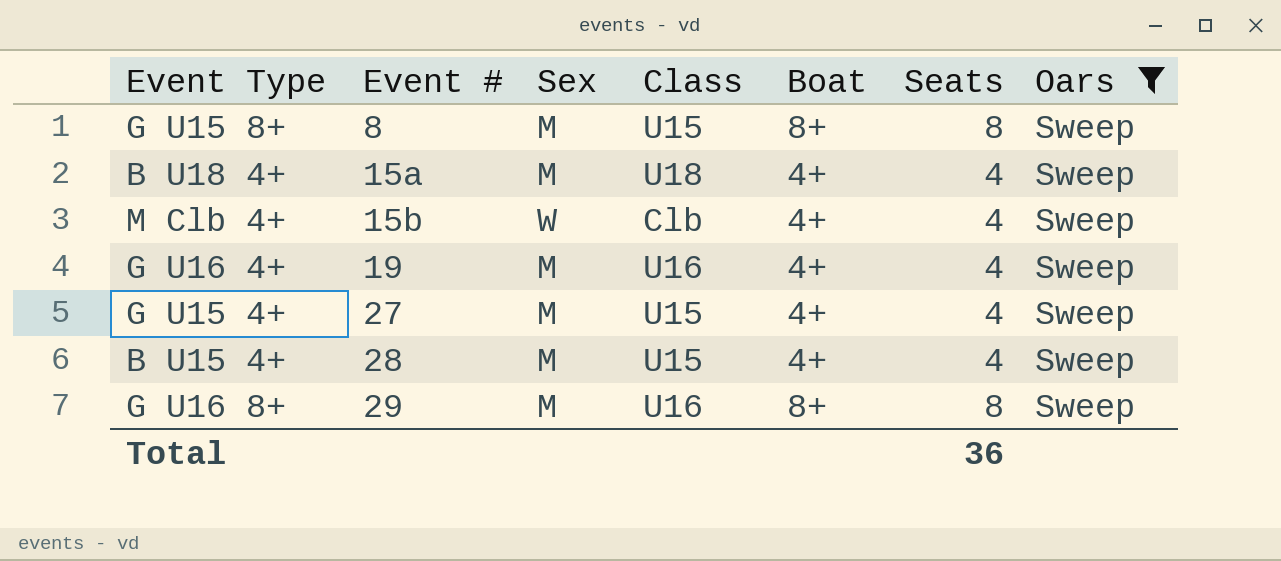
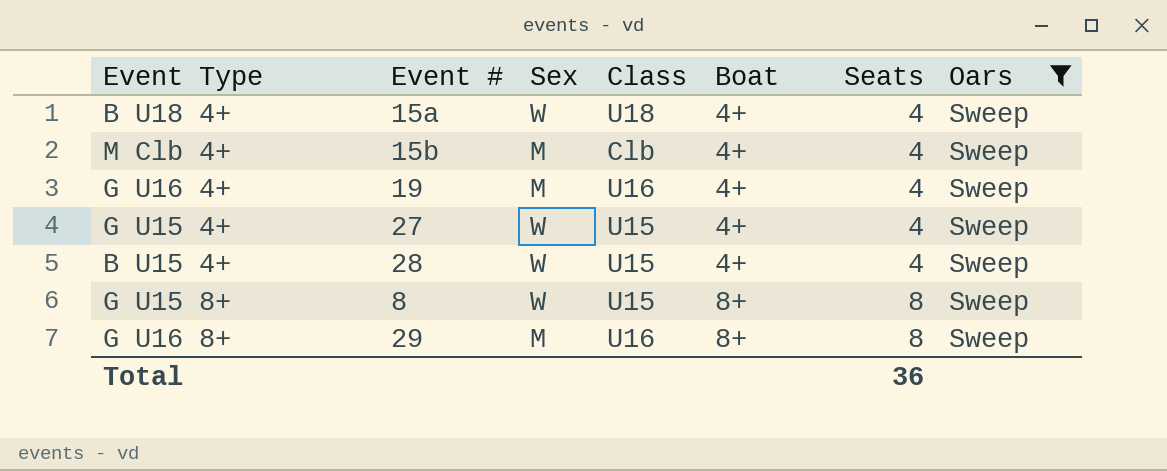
row order: Event # ascending -> Boat ascending
B U18 4+ | Sex: M -> W
M Clb 4+ | Sex: W -> M
G U15 4+ | Sex: M -> W
B U15 4+ | Sex: M -> W
G U15 8+ | Sex: M -> W

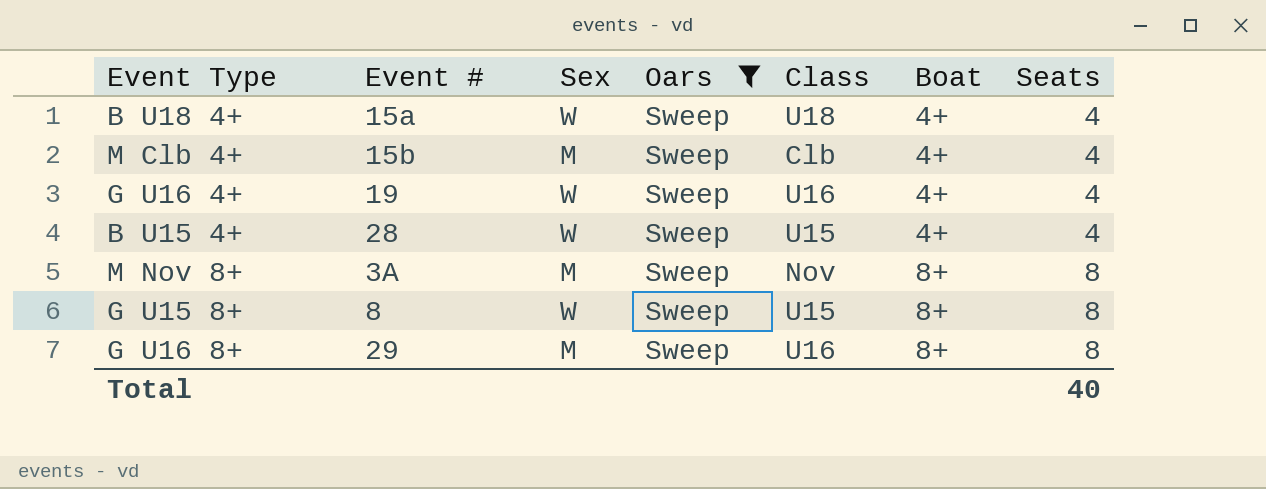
column Oars | position: 7 -> 4
row G U15 4+: 27 | W | U15 | 4+ | 4 | Sweep -> none
G U16 4+ | Sex: M -> W
row M Nov 8+: none -> 3A | M | Sweep | Nov | 8+ | 8
Total | Seats: 36 -> 40

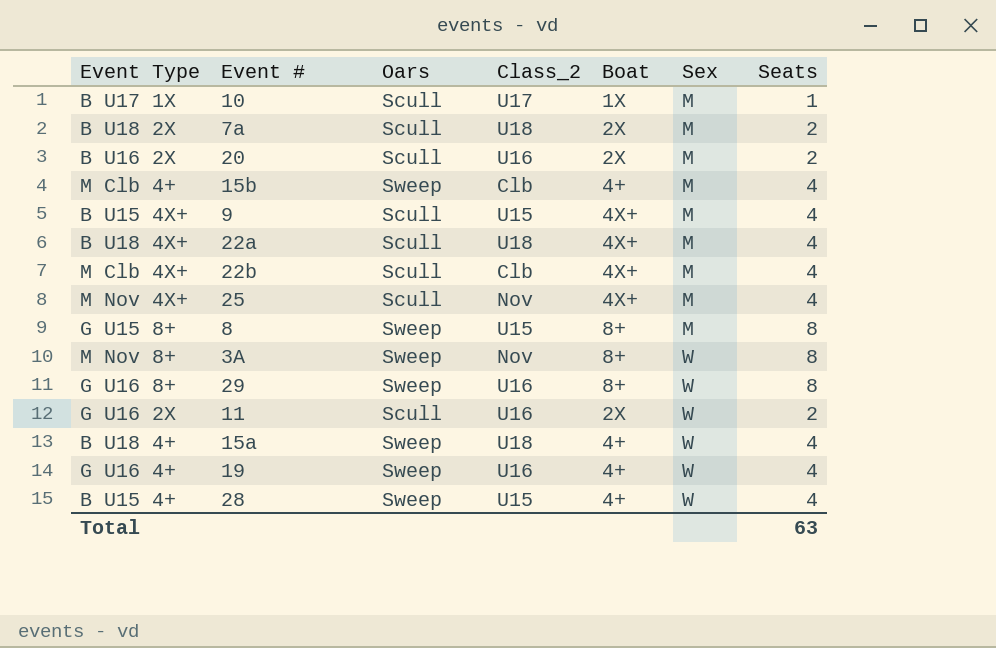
filter: Oars = Sweep -> none
row order: Boat ascending -> Sex ascending
column name: Class -> Class_2
column Sex | position: 3 -> 6
G U15 8+ | Sex: W -> M
M Nov 8+ | Sex: M -> W
G U16 8+ | Sex: M -> W
Total | Seats: 40 -> 63

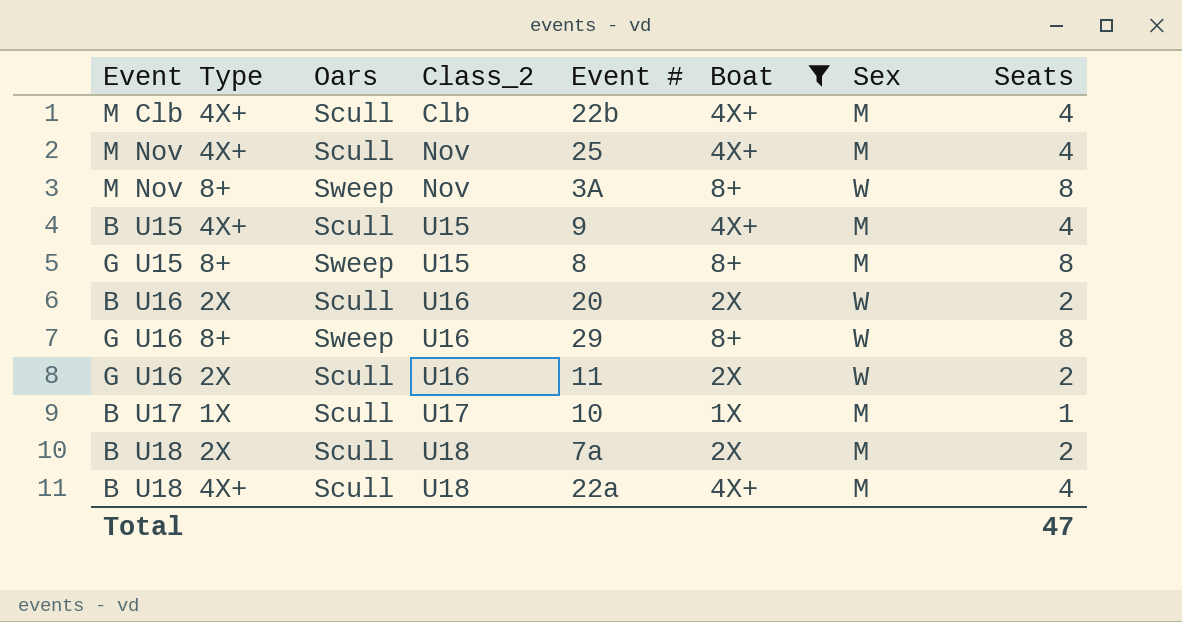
filter: none -> Boat != 4+
row order: Sex ascending -> Class_2 ascending
column Event # | position: 2 -> 4
B U16 2X | Sex: M -> W
Total | Seats: 63 -> 47

